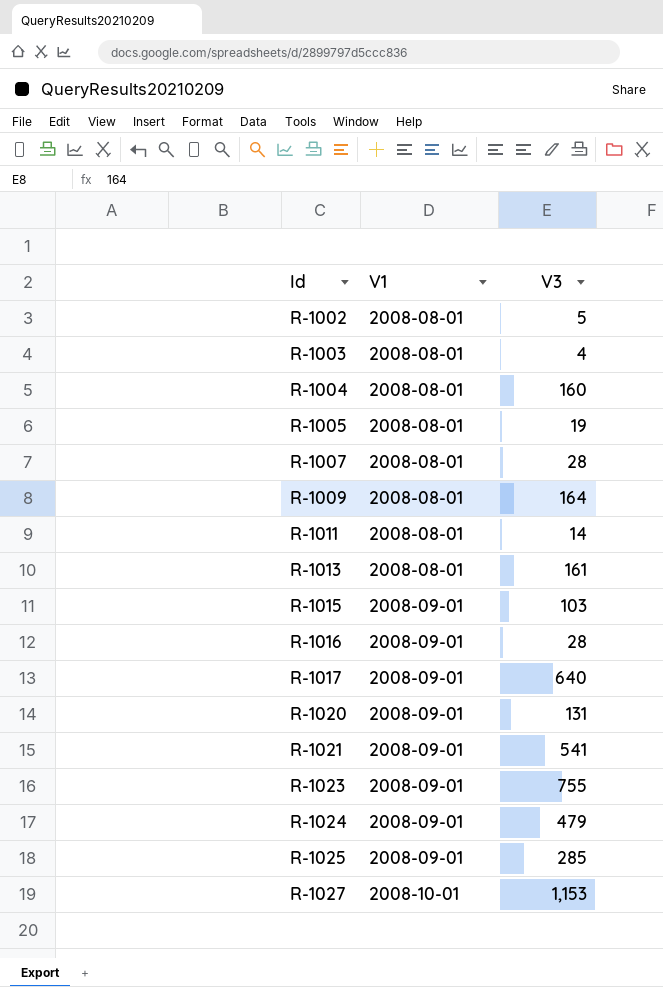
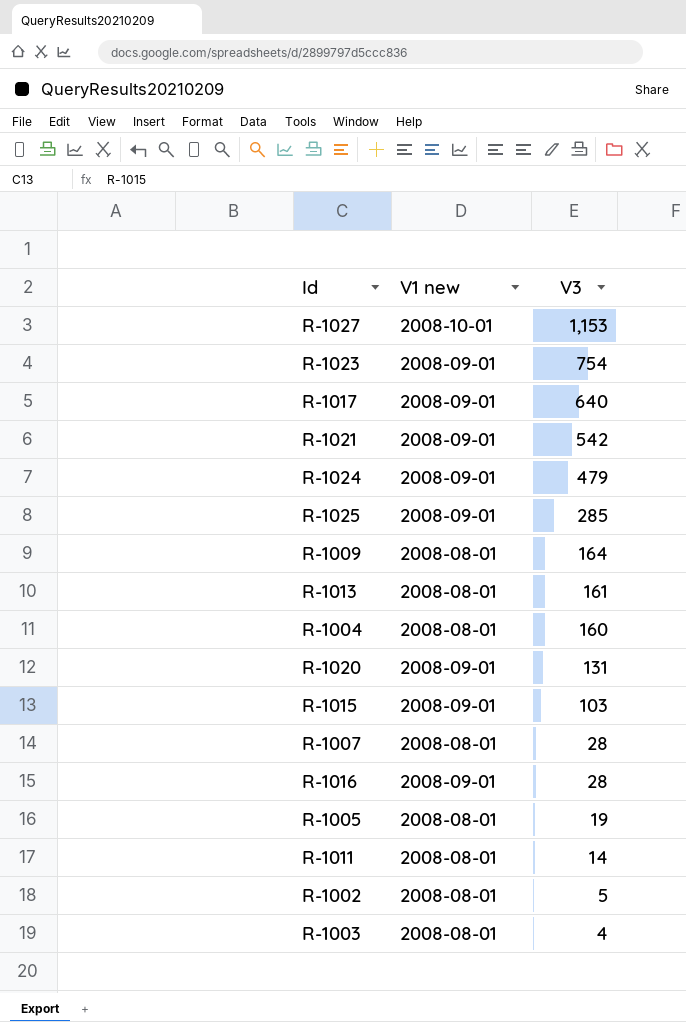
row order: Id ascending -> V3 descending
column name: V1 -> V1 new
R-1023 | V3: 755 -> 754
R-1021 | V3: 541 -> 542

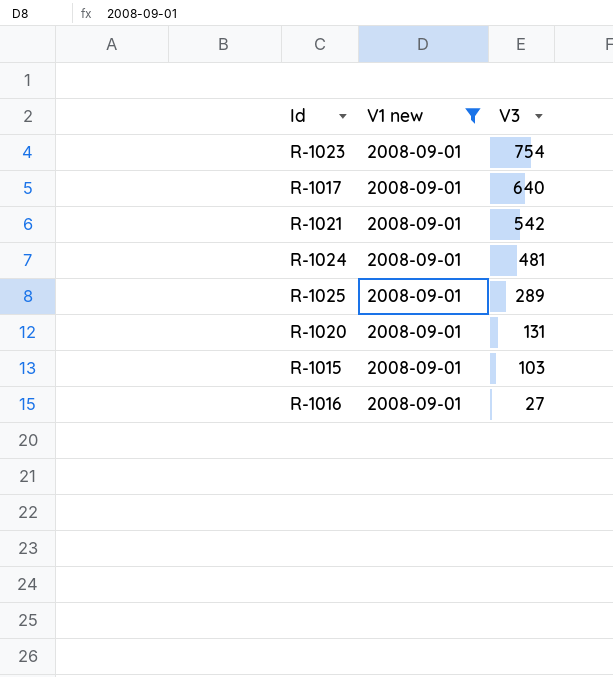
filter: none -> V1 new = 2008-09-01
R-1024 | V3: 479 -> 481
R-1025 | V3: 285 -> 289
R-1016 | V3: 28 -> 27

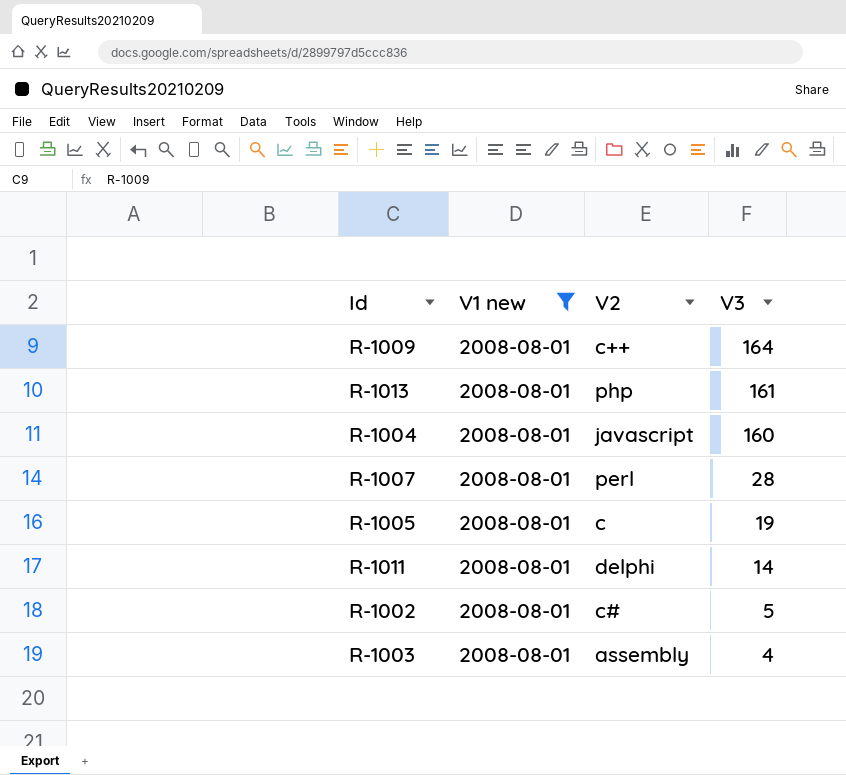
filter: V1 new = 2008-09-01 -> V1 new = 2008-08-01
column V2 | position: none -> 3

